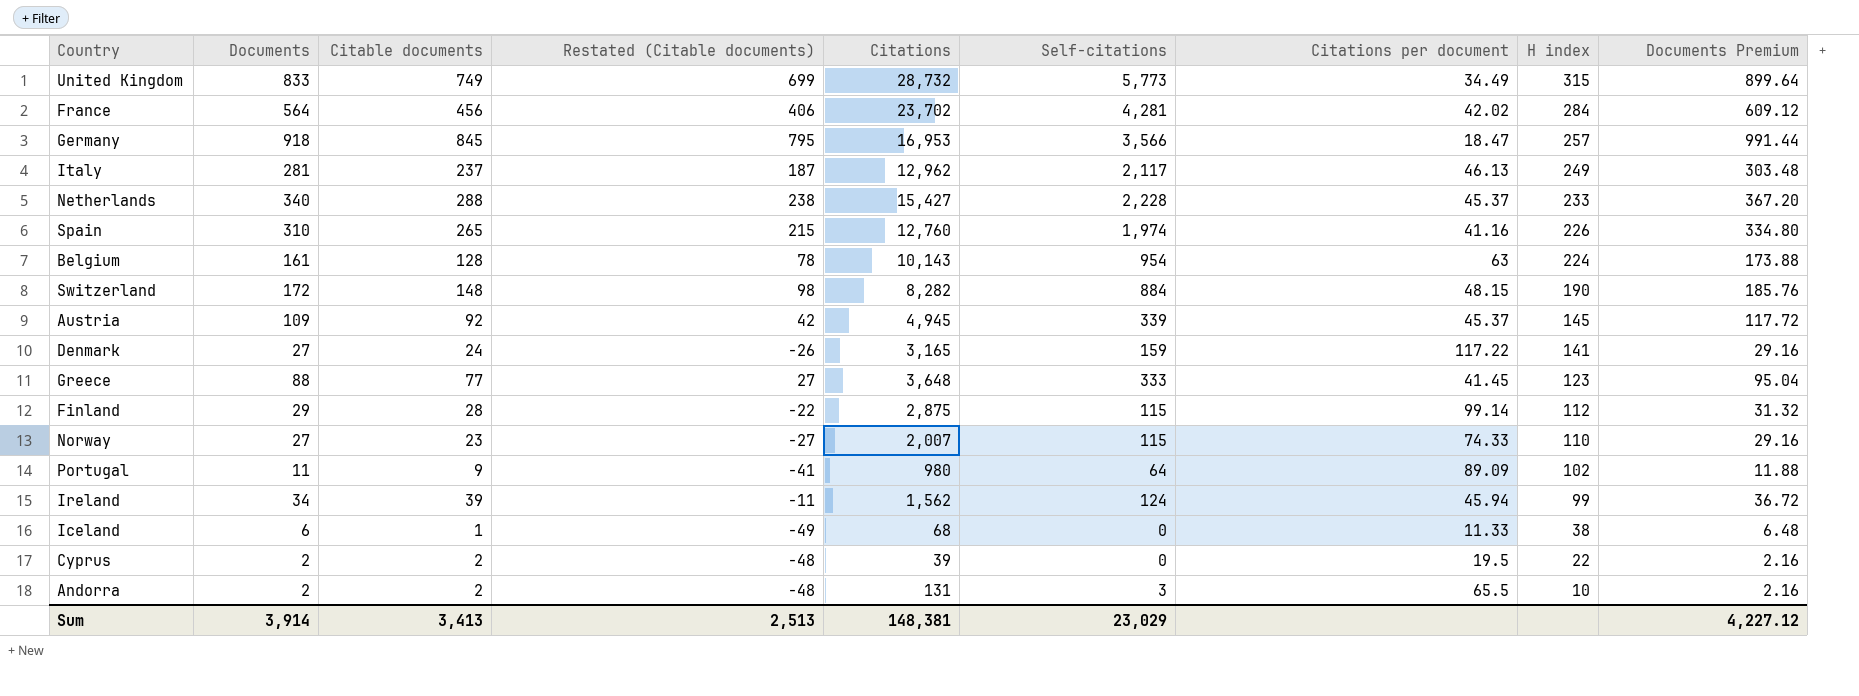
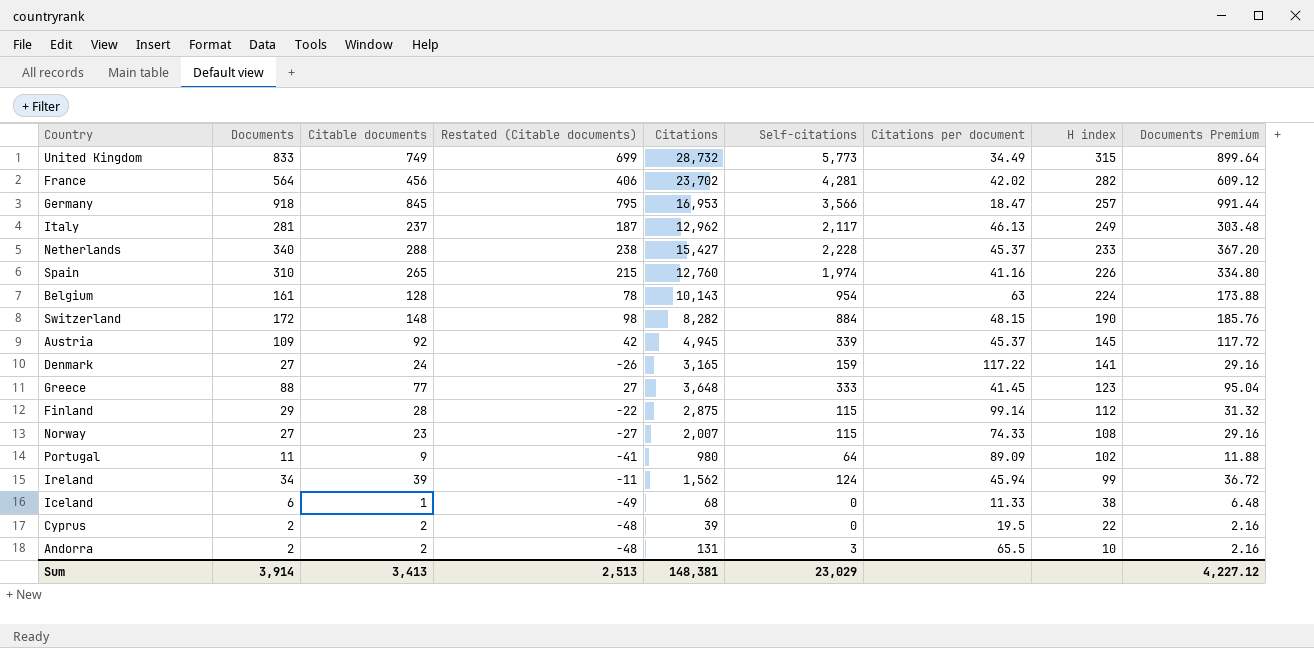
France | H index: 284 -> 282
Norway | H index: 110 -> 108

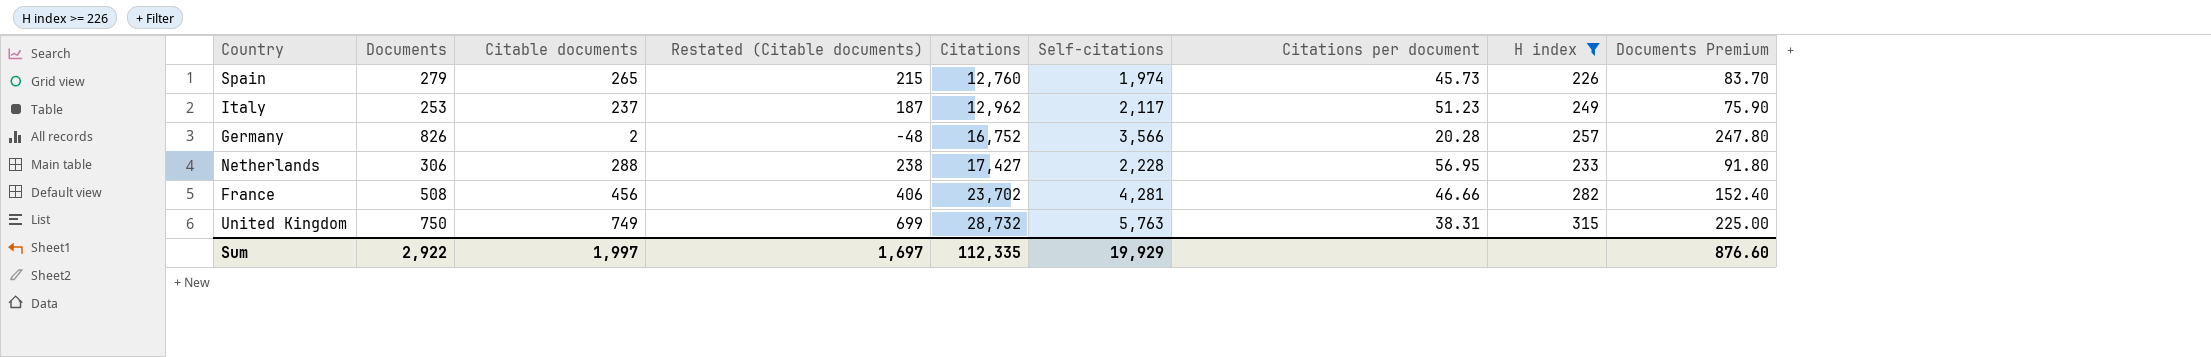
filter: none -> H index >= 226
row order: H index descending -> Citations ascending
column Documents Premium | formula: [Documents] * 1.08 -> [Documents] * 0.3
Spain | Documents: 310 -> 279
Spain | Citations per document: 41.16 -> 45.73
Italy | Documents: 281 -> 253
Italy | Citations per document: 46.13 -> 51.23
Germany | Documents: 918 -> 826
Germany | Citable documents: 845 -> 2
Germany | Restated (Citable documents): 795 -> -48
Germany | Citations: 16,953 -> 16,752
Germany | Citations per document: 18.47 -> 20.28
Netherlands | Documents: 340 -> 306
Netherlands | Citations: 15,427 -> 17,427
Netherlands | Citations per document: 45.37 -> 56.95
France | Documents: 564 -> 508
France | Citations per document: 42.02 -> 46.66
United Kingdom | Documents: 833 -> 750
United Kingdom | Self-citations: 5,773 -> 5,763
United Kingdom | Citations per document: 34.49 -> 38.31
Sum | Documents: 3,914 -> 2,922
Sum | Citable documents: 3,413 -> 1,997
Sum | Restated (Citable documents): 2,513 -> 1,697
Sum | Citations: 148,381 -> 112,335
Sum | Self-citations: 23,029 -> 19,929
Sum | Documents Premium: 4,227.12 -> 876.60

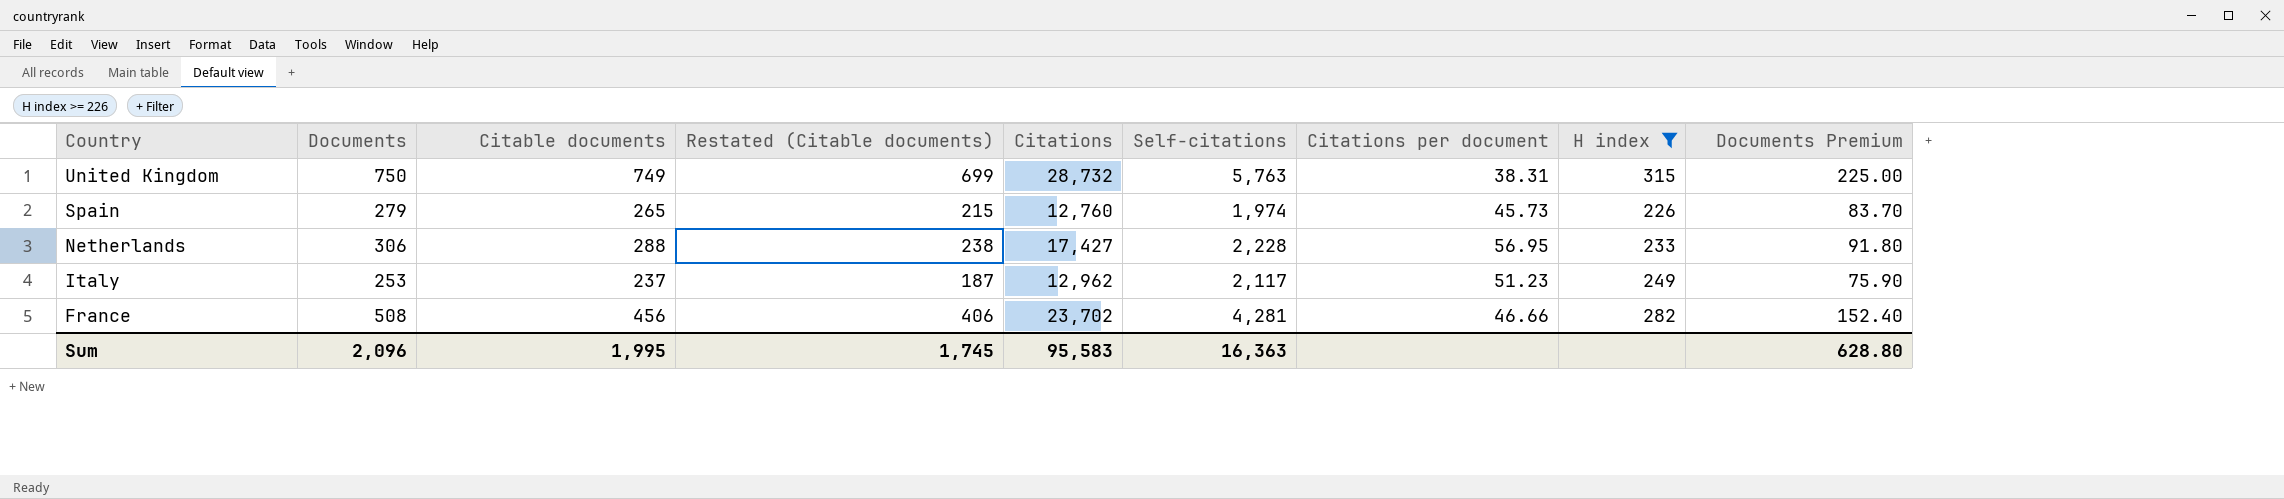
row order: Citations ascending -> Country descending
row Germany: 826 | 2 | -48 | 16,752 | 3,566 | 20.28 | 257 | 247.80 -> none
Sum | Documents: 2,922 -> 2,096
Sum | Citable documents: 1,997 -> 1,995
Sum | Restated (Citable documents): 1,697 -> 1,745
Sum | Citations: 112,335 -> 95,583
Sum | Self-citations: 19,929 -> 16,363
Sum | Documents Premium: 876.60 -> 628.80

